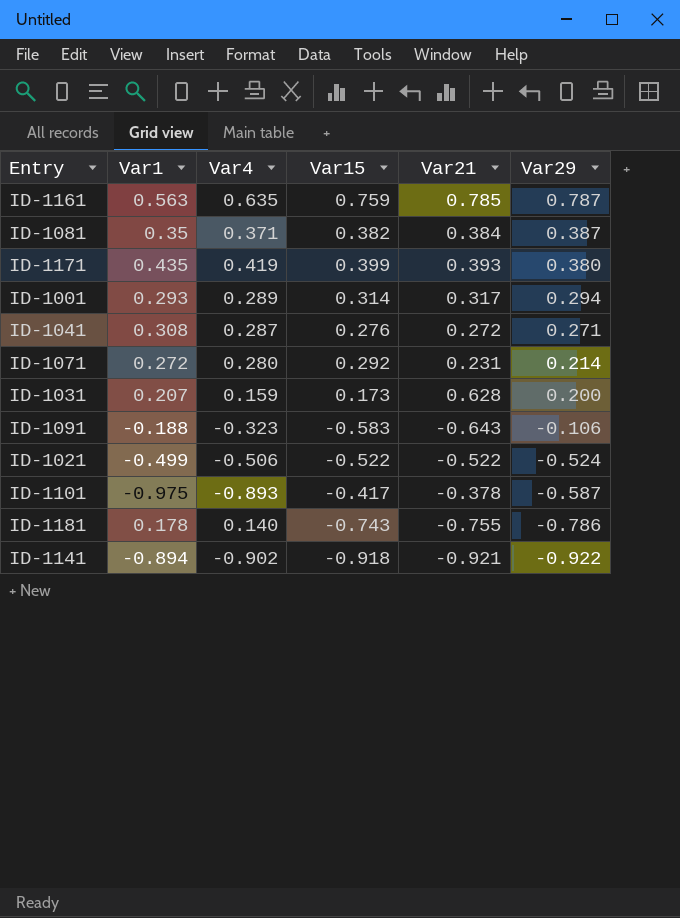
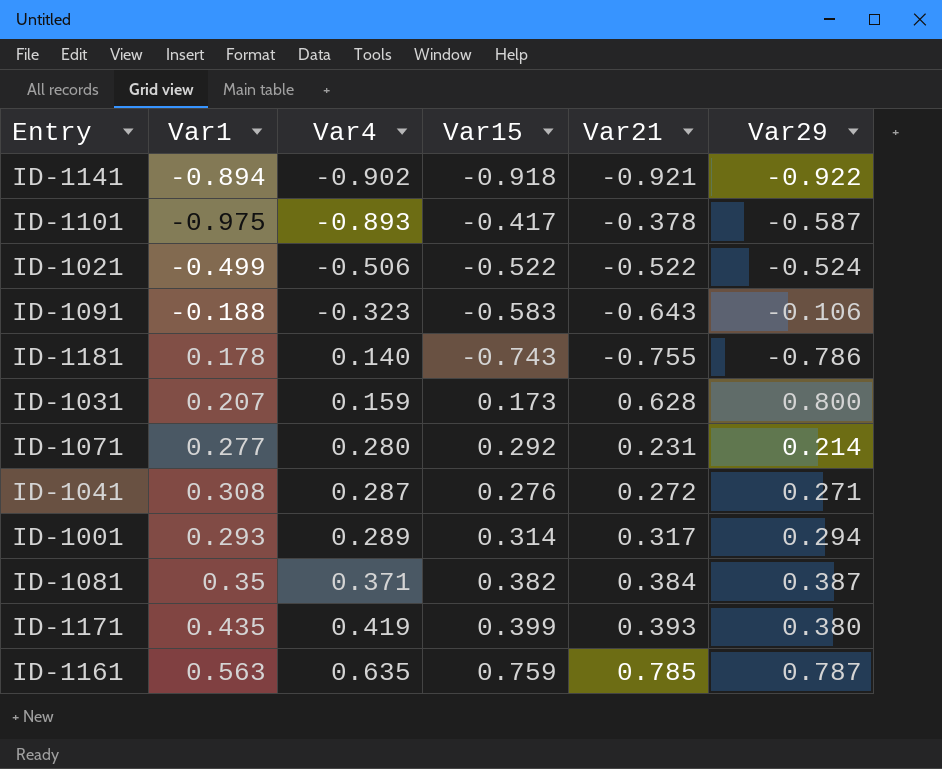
row order: Var29 descending -> Var4 ascending
ID-1031 | Var29: 0.200 -> 0.800
ID-1071 | Var1: 0.272 -> 0.277

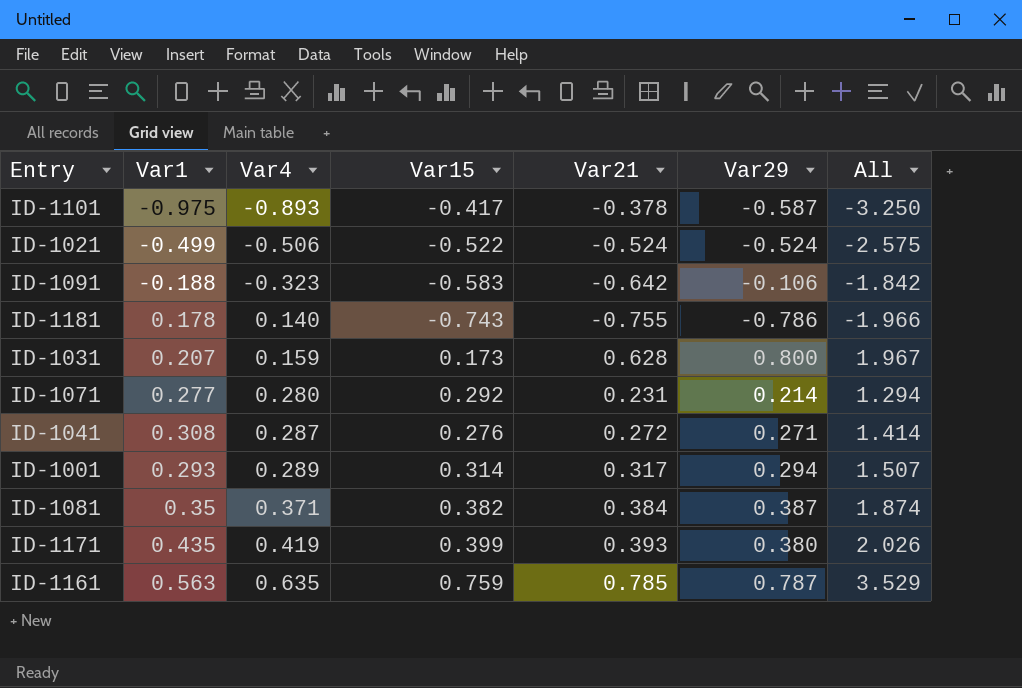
column All | formula: none -> [Var1] + [Var4] + [Var15] + [Var21] + [Var29]
row ID-1141: -0.894 | -0.902 | -0.918 | -0.921 | -0.922 -> none
ID-1021 | Var21: -0.522 -> -0.524
ID-1091 | Var21: -0.643 -> -0.642

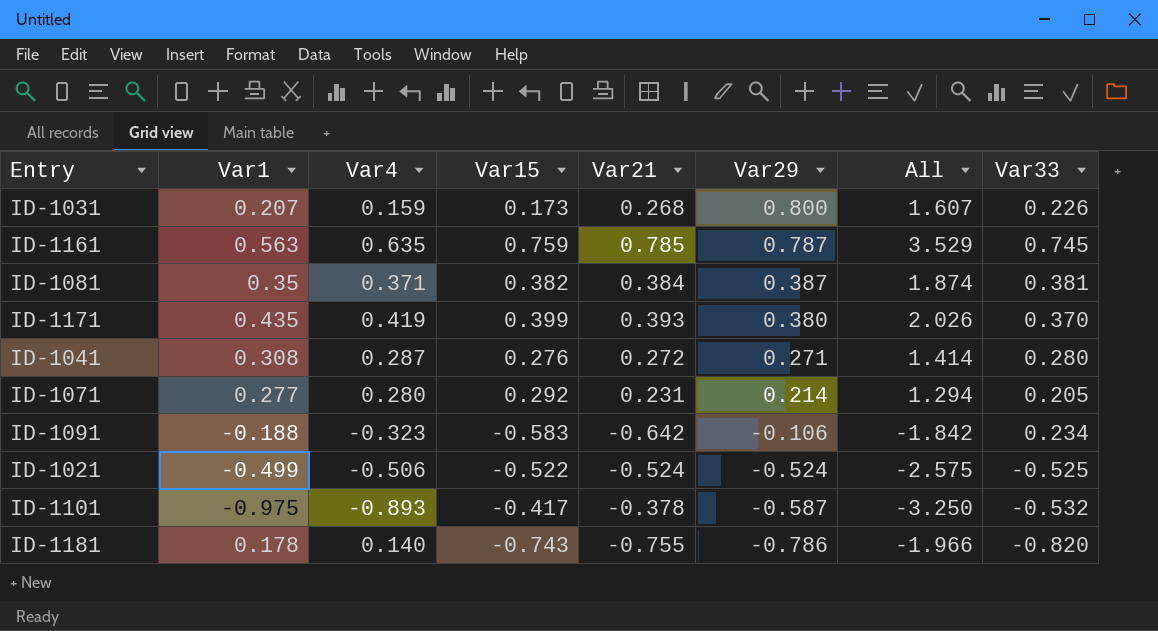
row order: Var4 ascending -> Var29 descending
column Var33 | position: none -> 8
row ID-1001: 0.293 | 0.289 | 0.314 | 0.317 | 0.294 | 1.507 -> none
ID-1031 | Var21: 0.628 -> 0.268
ID-1031 | All: 1.967 -> 1.607

